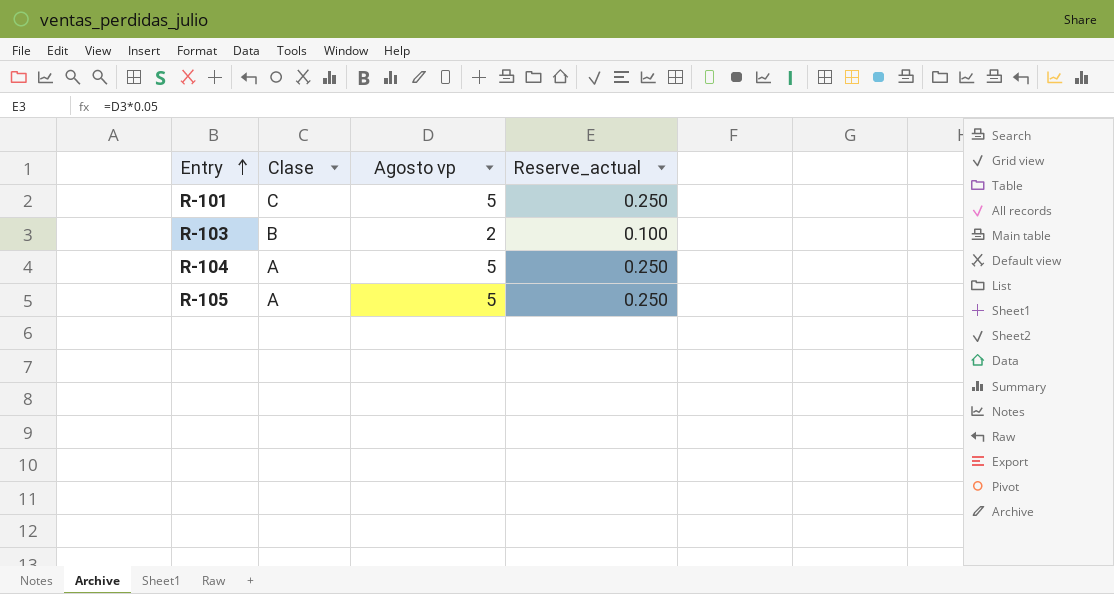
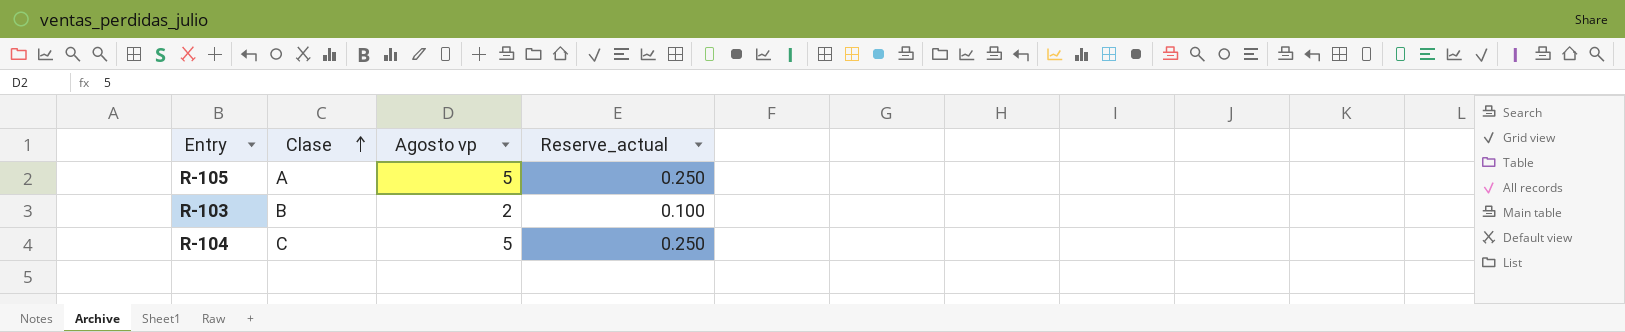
row order: Entry ascending -> Clase ascending
row R-101: C | 5 | 0.250 -> none
R-104 | Clase: A -> C

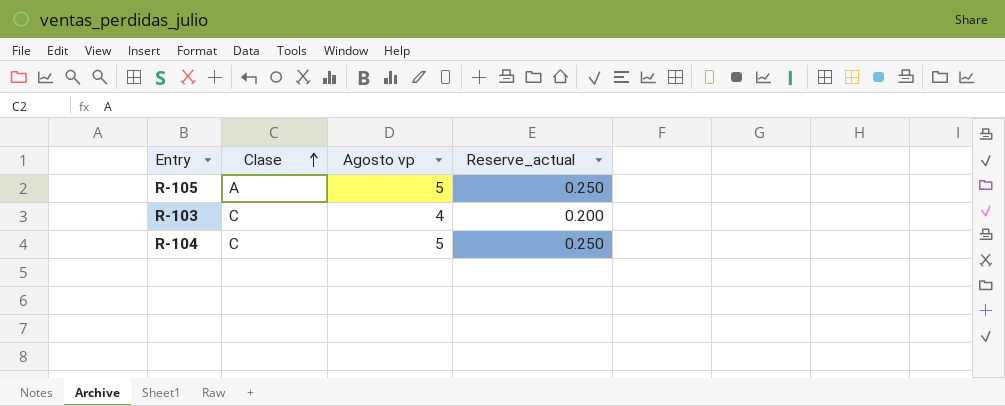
R-103 | Clase: B -> C
R-103 | Agosto vp: 2 -> 4
R-103 | Reserve_actual: 0.100 -> 0.200

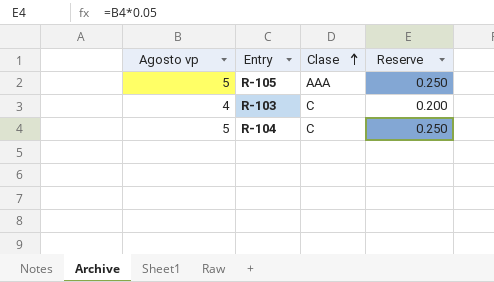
column Agosto vp | position: 3 -> 1
column name: Reserve_actual -> Reserve
R-105 | Clase: A -> AAA

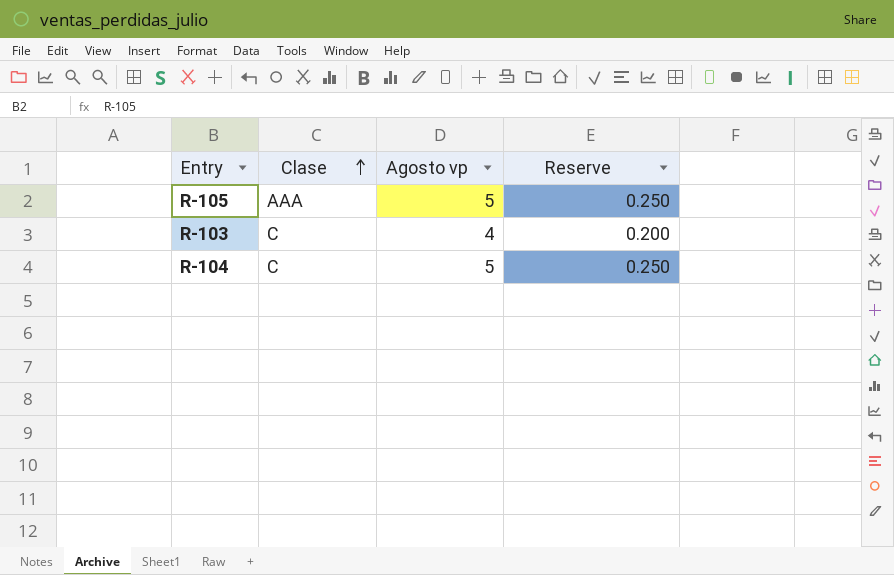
column Agosto vp | position: 1 -> 3

